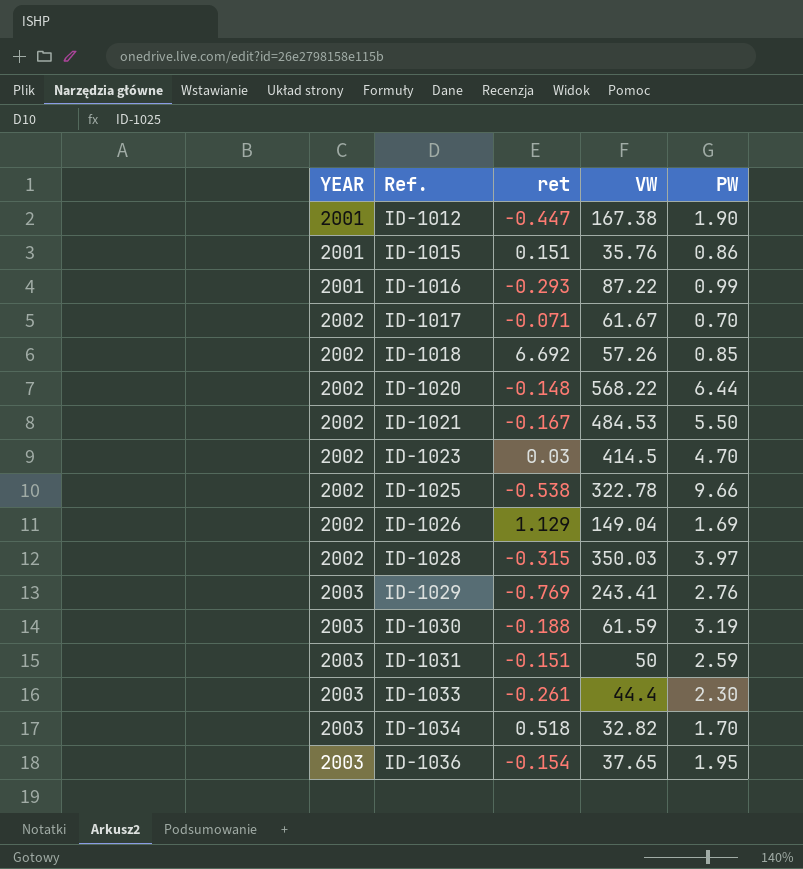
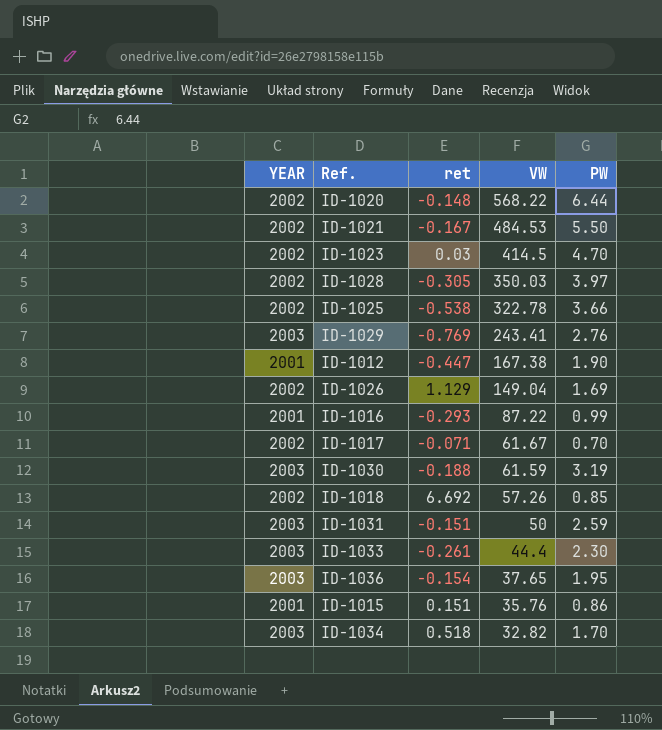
row order: YEAR ascending -> VW descending
ID-1028 | ret: -0.315 -> -0.305
ID-1025 | PW: 9.66 -> 3.66

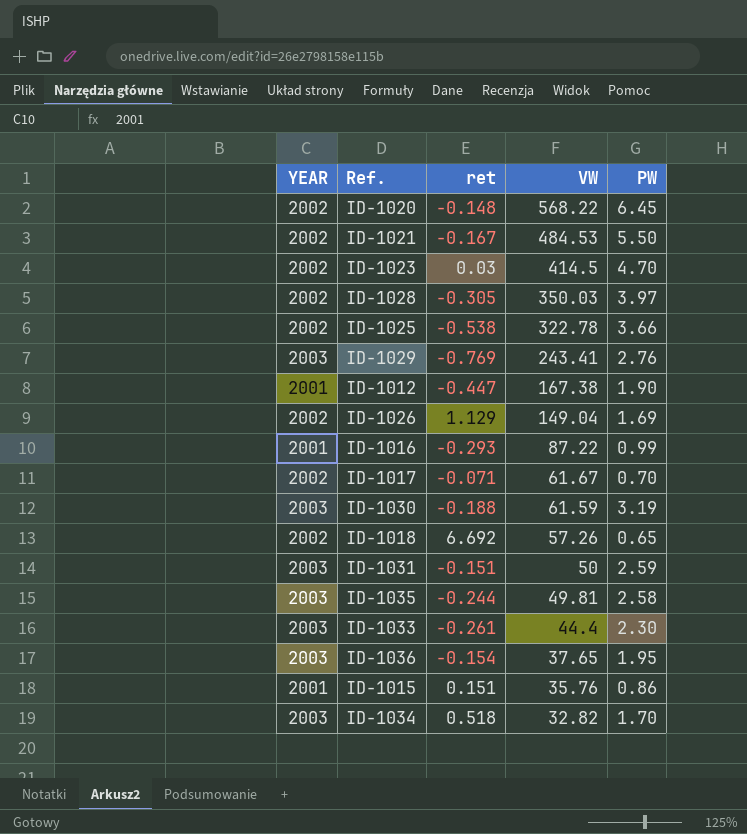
ID-1020 | PW: 6.44 -> 6.45
ID-1018 | PW: 0.85 -> 0.65
row ID-1035: none -> 2003 | -0.244 | 49.81 | 2.58

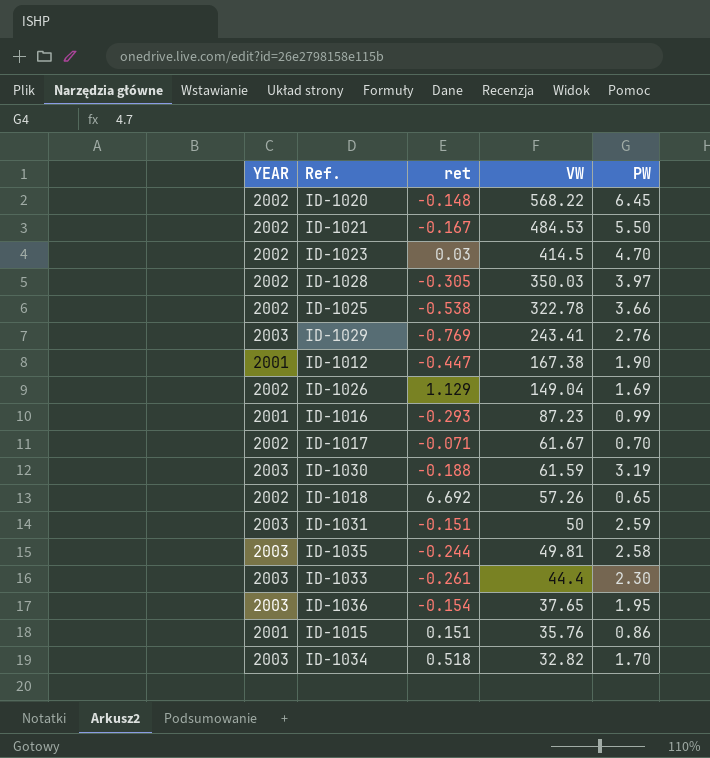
ID-1016 | VW: 87.22 -> 87.23

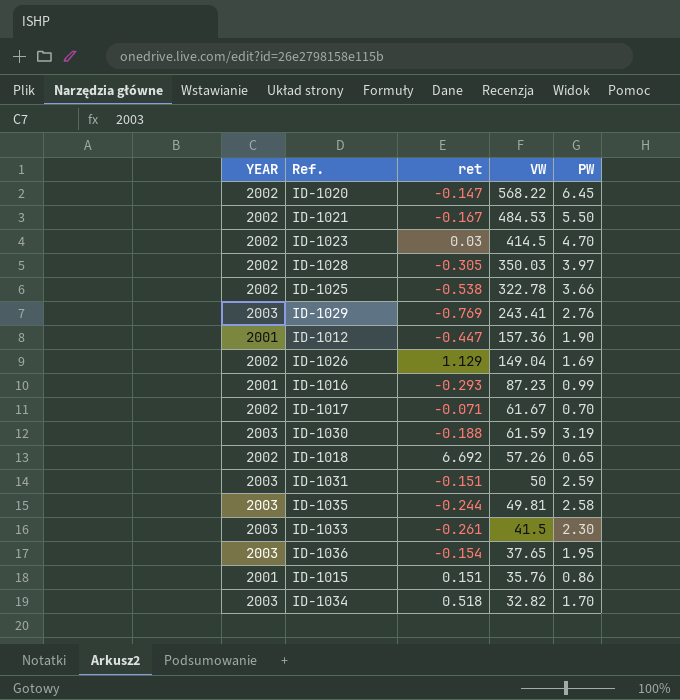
ID-1020 | ret: -0.148 -> -0.147
ID-1012 | VW: 167.38 -> 157.36
ID-1033 | VW: 44.4 -> 41.5

